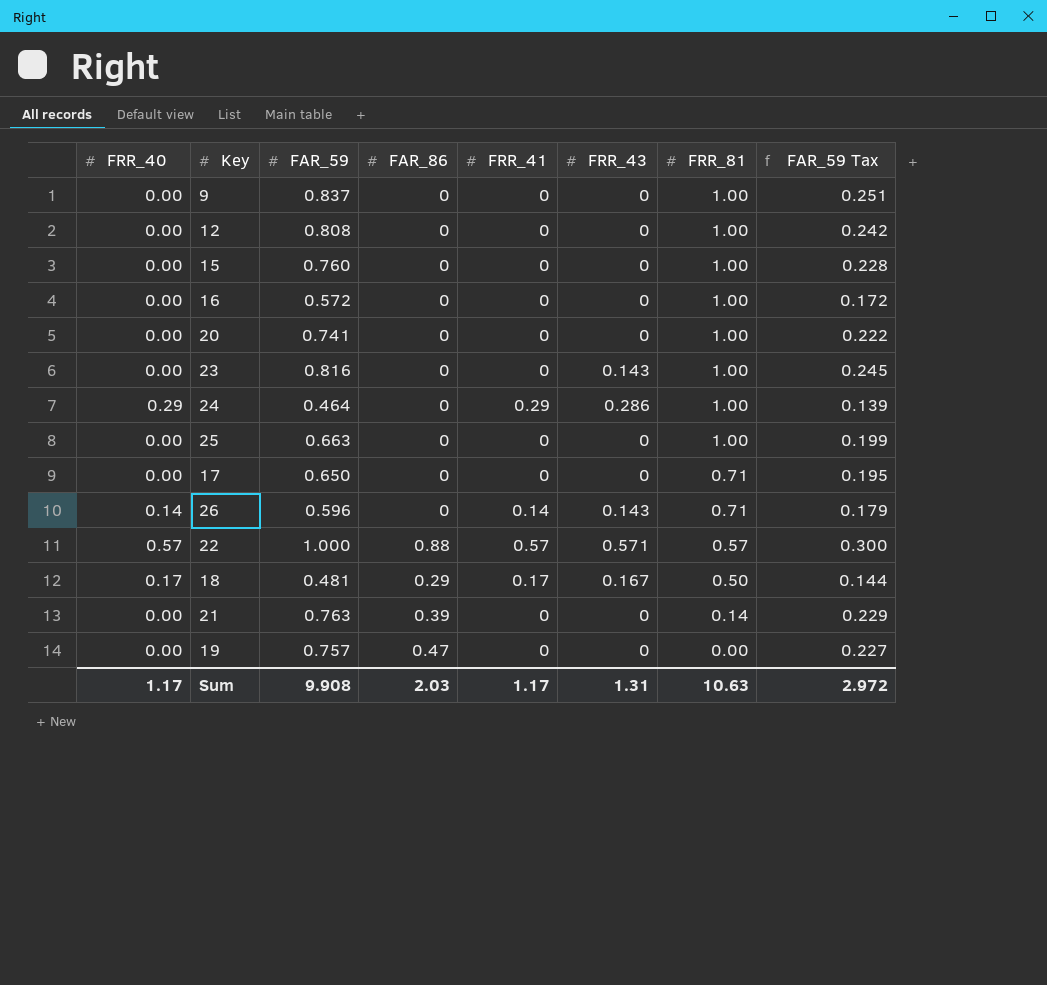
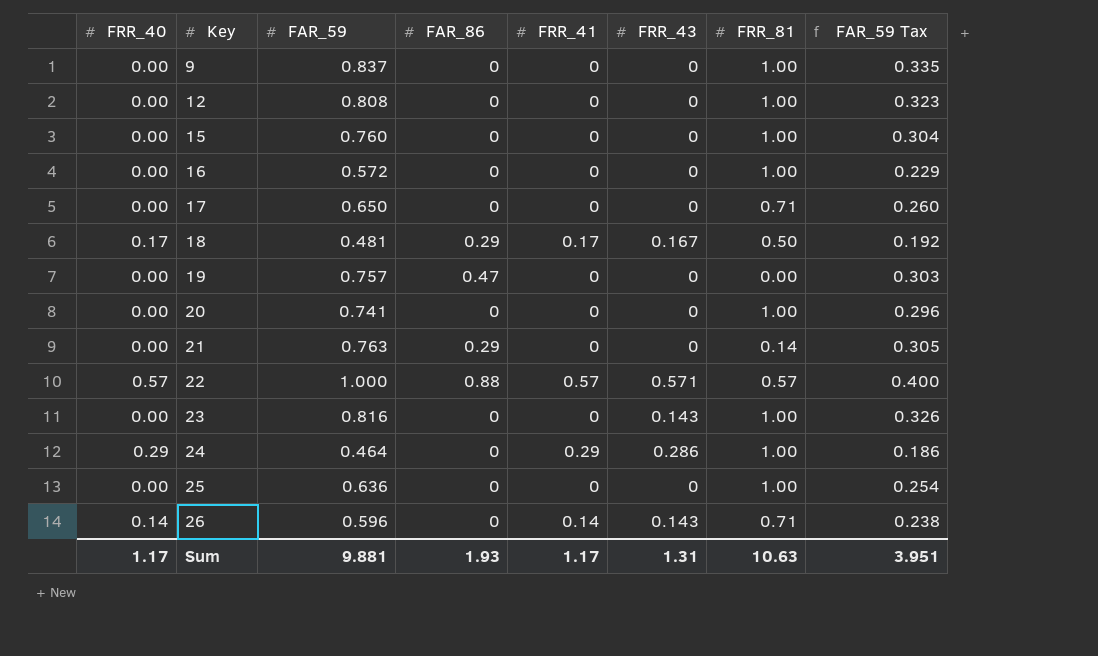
row order: FRR_81 descending -> Key ascending
column FAR_59 Tax | formula: [FAR_59] * 0.3 -> [FAR_59] * 0.4
21 | FAR_86: 0.39 -> 0.29
25 | FAR_59: 0.663 -> 0.636
Sum | FAR_59: 9.908 -> 9.881
Sum | FAR_86: 2.03 -> 1.93
Sum | FAR_59 Tax: 2.972 -> 3.951

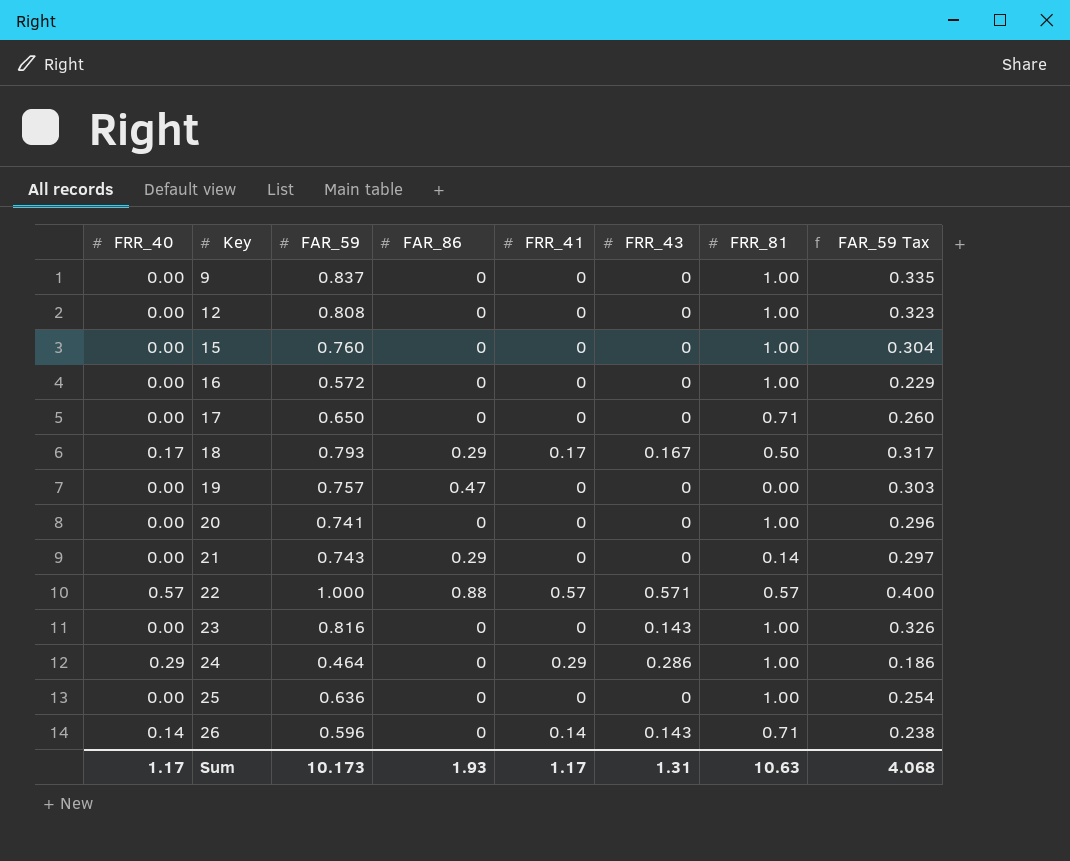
18 | FAR_59: 0.481 -> 0.793
18 | FAR_59 Tax: 0.192 -> 0.317
21 | FAR_59: 0.763 -> 0.743
21 | FAR_59 Tax: 0.305 -> 0.297
Sum | FAR_59: 9.881 -> 10.173
Sum | FAR_59 Tax: 3.951 -> 4.068

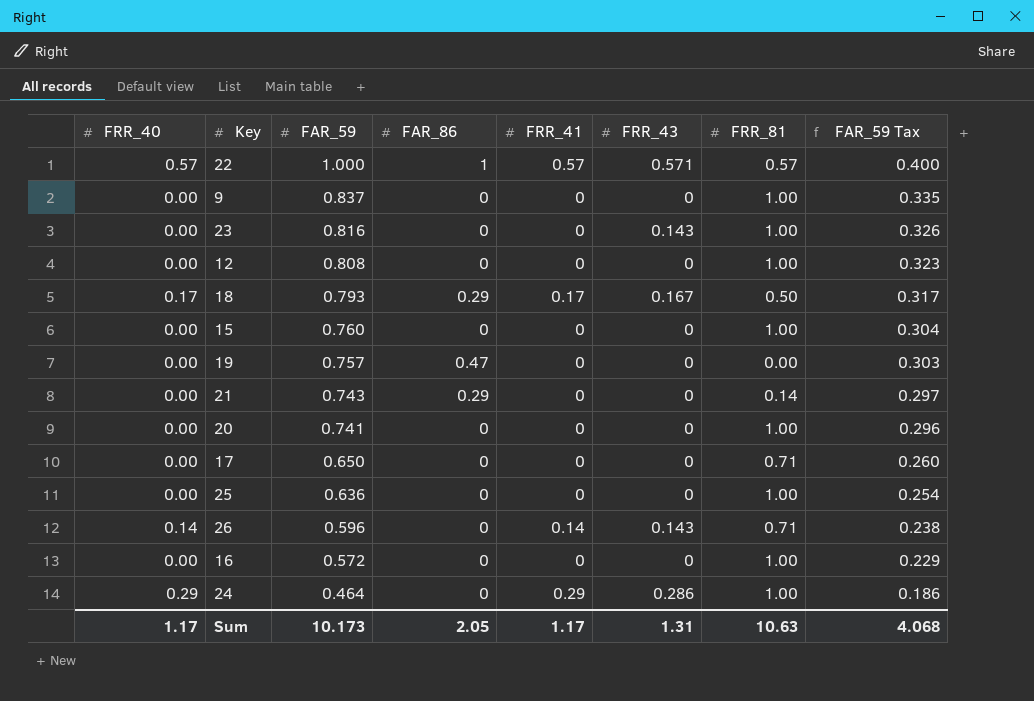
row order: Key ascending -> FAR_59 descending
22 | FAR_86: 0.88 -> 1
Sum | FAR_86: 1.93 -> 2.05

